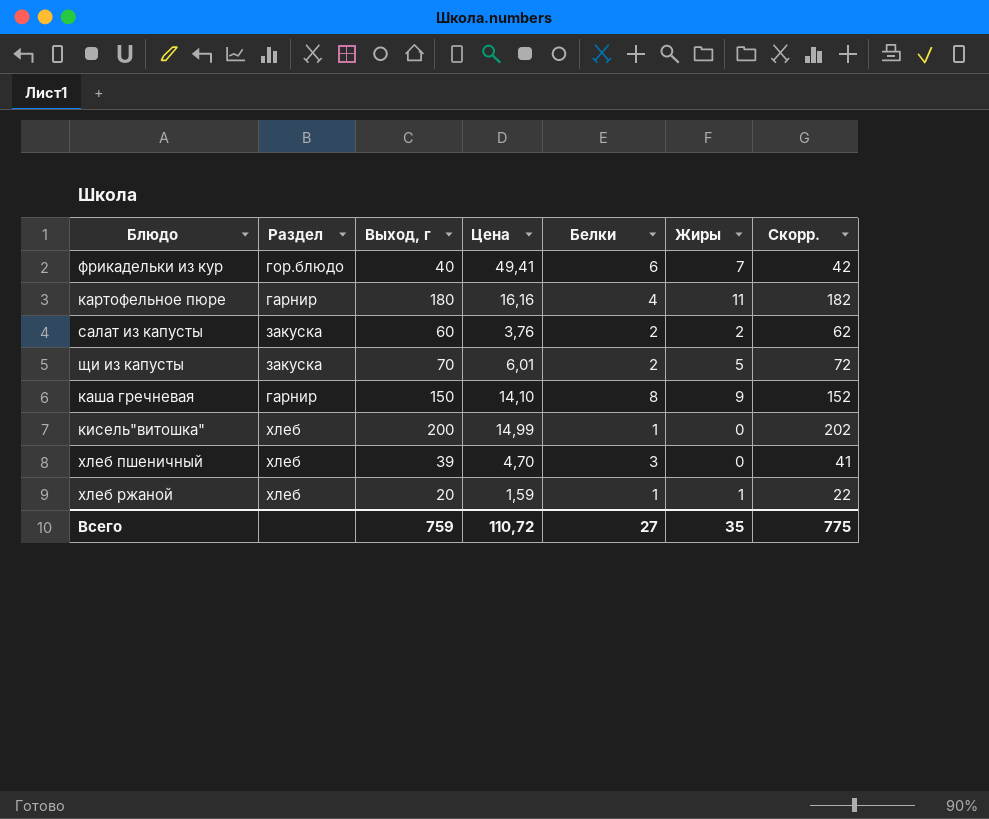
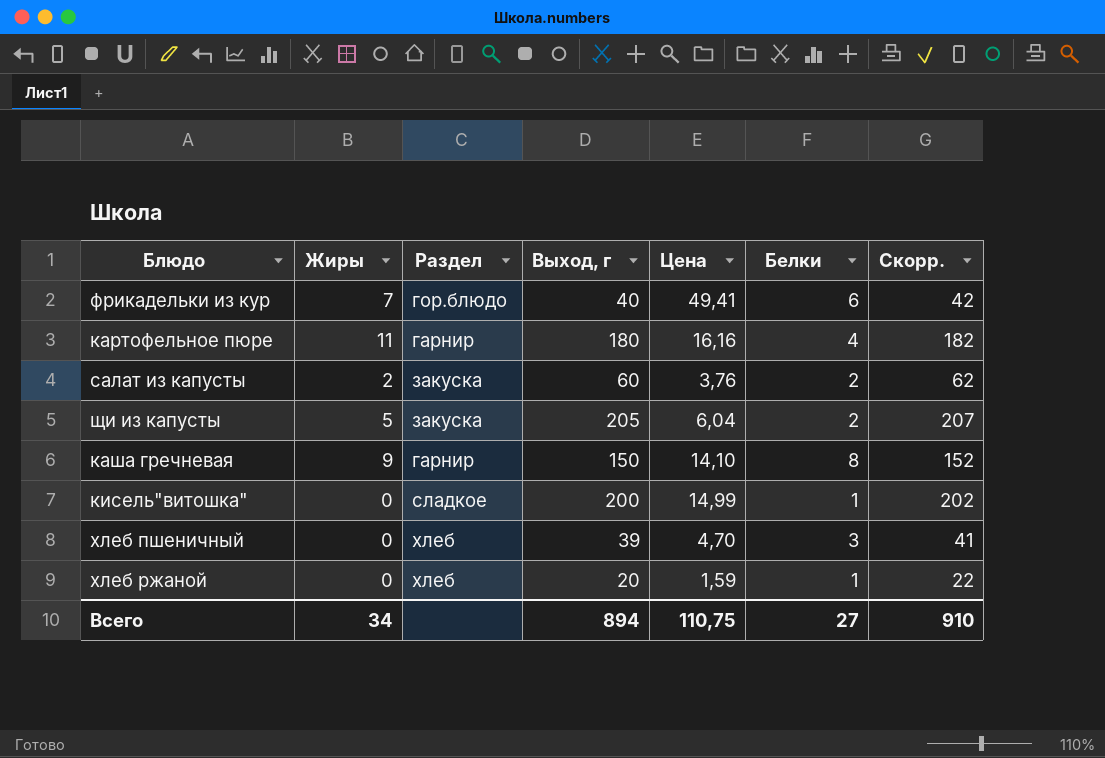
column Жиры | position: 6 -> 2
щи из капусты | Выход, г: 70 -> 205
щи из капусты | Цена: 6,01 -> 6,04
щи из капусты | Скорр.: 72 -> 207
кисель"витошка" | Раздел: хлеб -> сладкое
хлеб ржаной | Жиры: 1 -> 0
Всего | Жиры: 35 -> 34
Всего | Выход, г: 759 -> 894
Всего | Цена: 110,72 -> 110,75
Всего | Скорр.: 775 -> 910

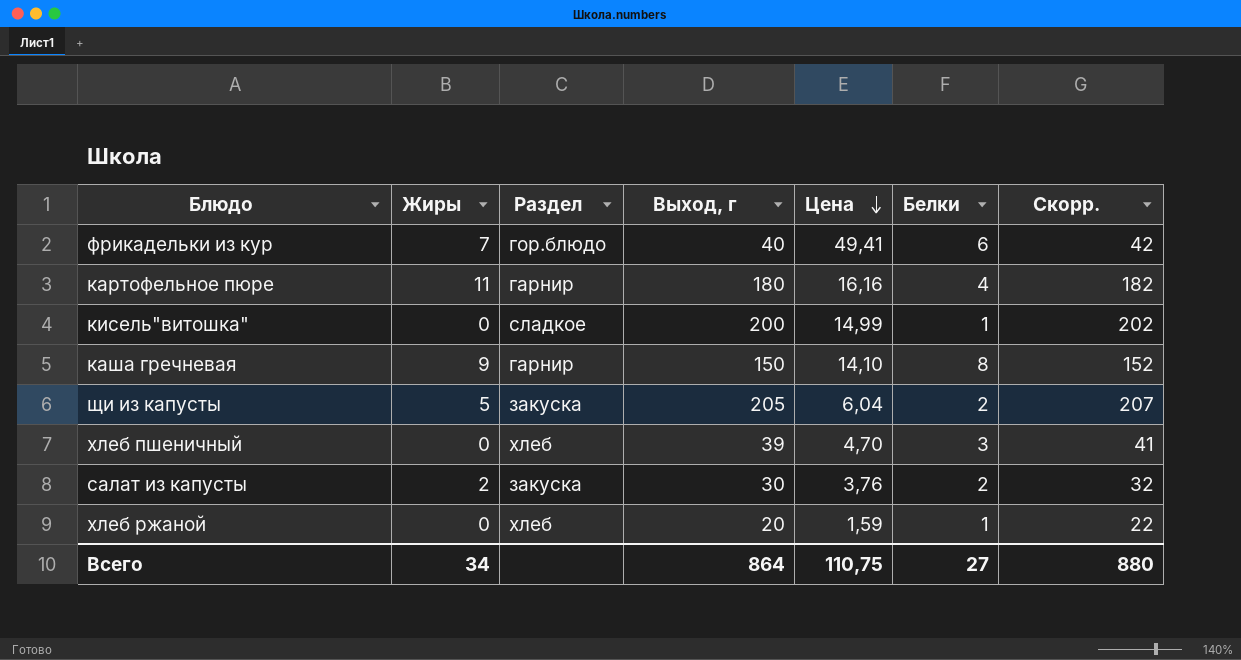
row order: none -> Цена descending
салат из капусты | Выход, г: 60 -> 30
салат из капусты | Скорр.: 62 -> 32
Всего | Выход, г: 894 -> 864
Всего | Скорр.: 910 -> 880

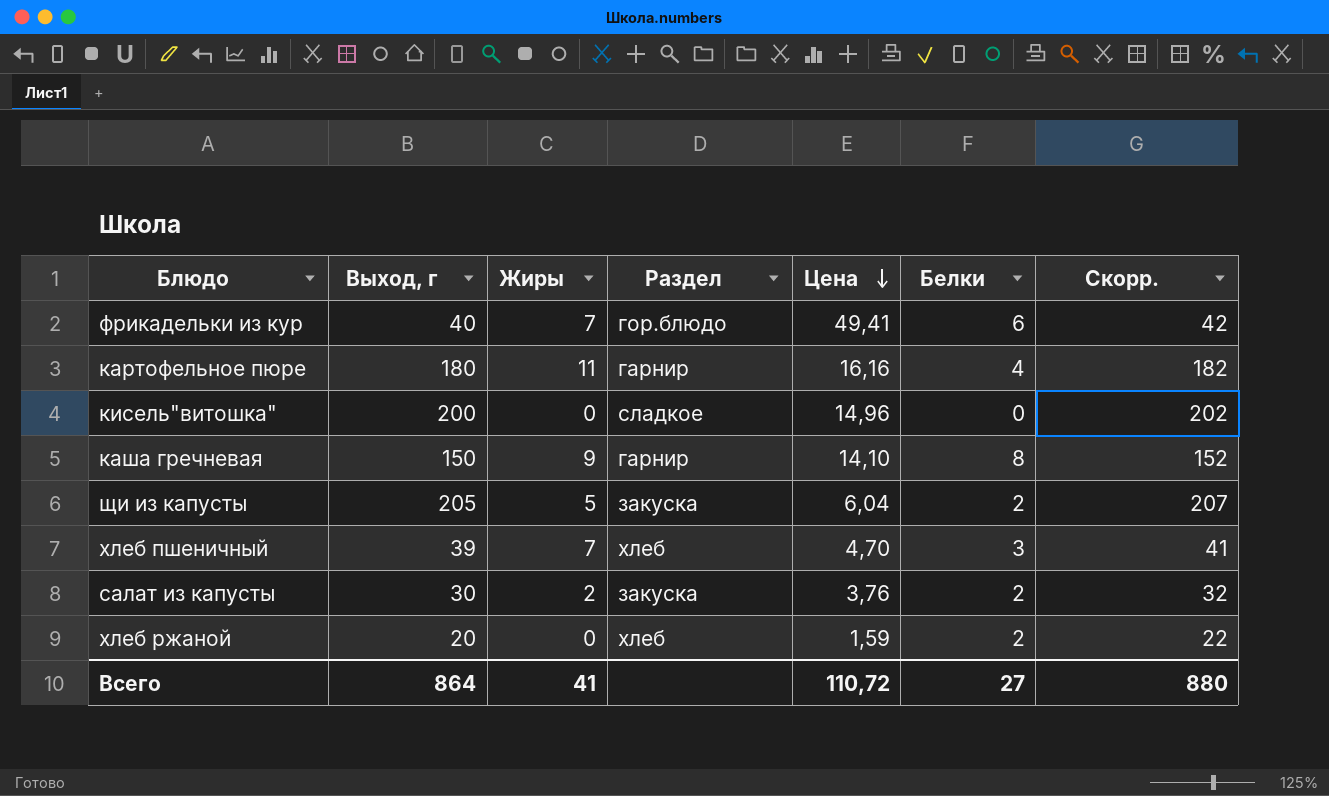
column Выход, г | position: 4 -> 2
кисель"витошка" | Цена: 14,99 -> 14,96
кисель"витошка" | Белки: 1 -> 0
хлеб пшеничный | Жиры: 0 -> 7
хлеб ржаной | Белки: 1 -> 2
Всего | Жиры: 34 -> 41
Всего | Цена: 110,75 -> 110,72

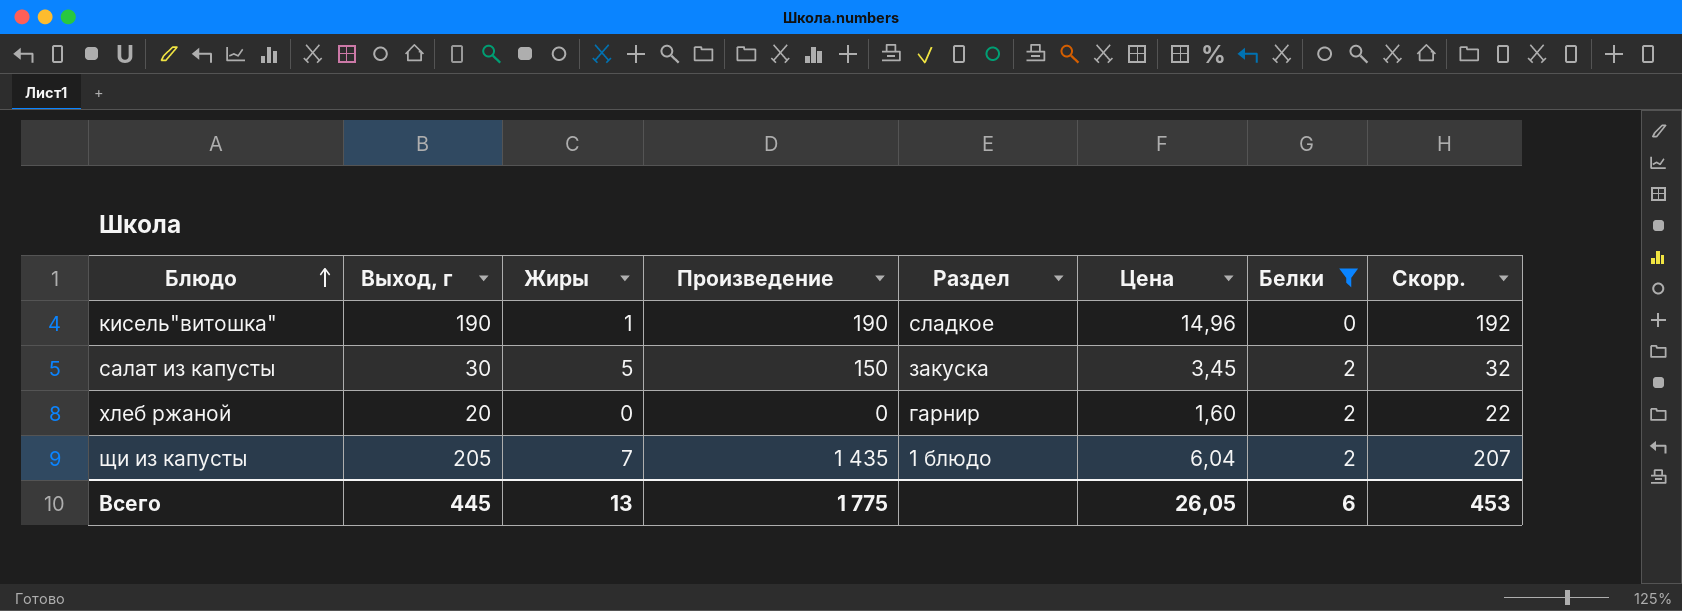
filter: none -> Белки <= 2
row order: Цена descending -> Блюдо ascending
column Произведение | formula: none -> [Выход, г] * [Жиры]
кисель"витошка" | Выход, г: 200 -> 190
кисель"витошка" | Жиры: 0 -> 1
кисель"витошка" | Скорр.: 202 -> 192
салат из капусты | Жиры: 2 -> 5
салат из капусты | Цена: 3,76 -> 3,45
хлеб ржаной | Раздел: хлеб -> гарнир
хлеб ржаной | Цена: 1,59 -> 1,60
щи из капусты | Жиры: 5 -> 7
щи из капусты | Раздел: закуска -> 1 блюдо
Всего | Выход, г: 864 -> 445
Всего | Жиры: 41 -> 13
Всего | Цена: 110,72 -> 26,05
Всего | Белки: 27 -> 6
Всего | Скорр.: 880 -> 453

